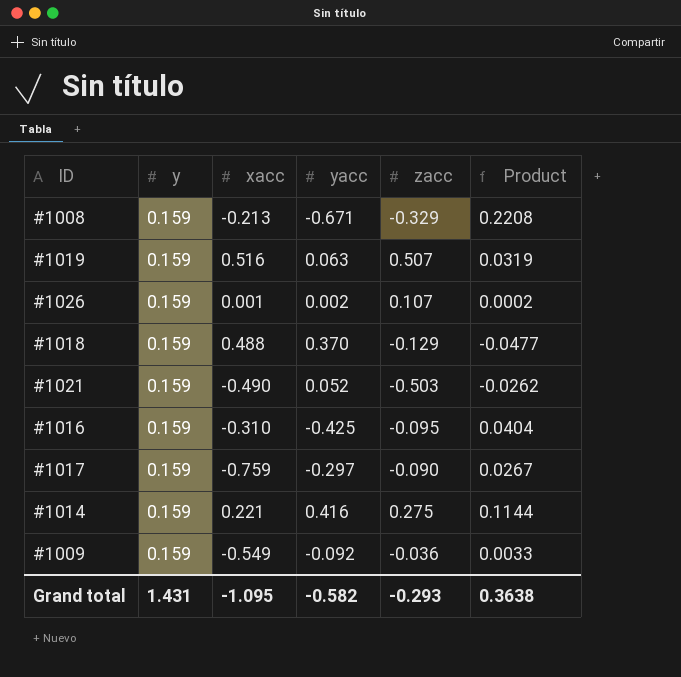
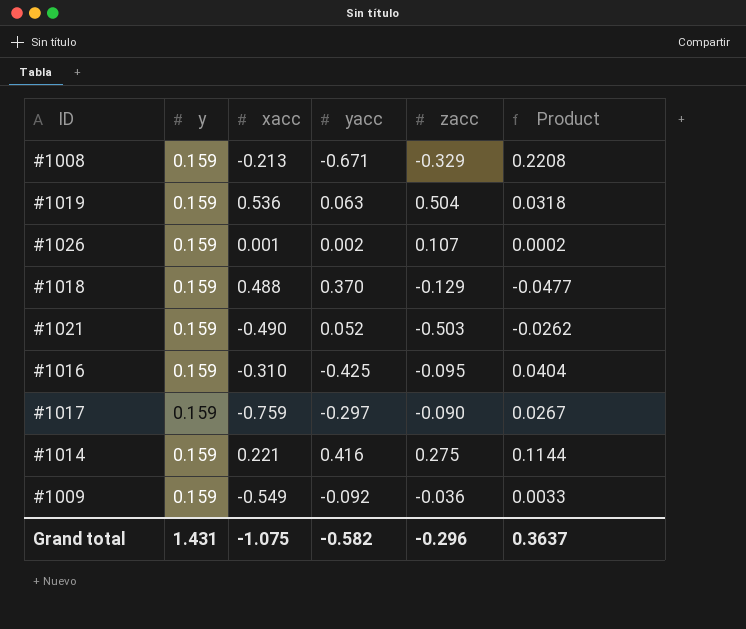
#1019 | xacc: 0.516 -> 0.536
#1019 | zacc: 0.507 -> 0.504
#1019 | Product: 0.0319 -> 0.0318
Grand total | xacc: -1.095 -> -1.075
Grand total | zacc: -0.293 -> -0.296
Grand total | Product: 0.3638 -> 0.3637

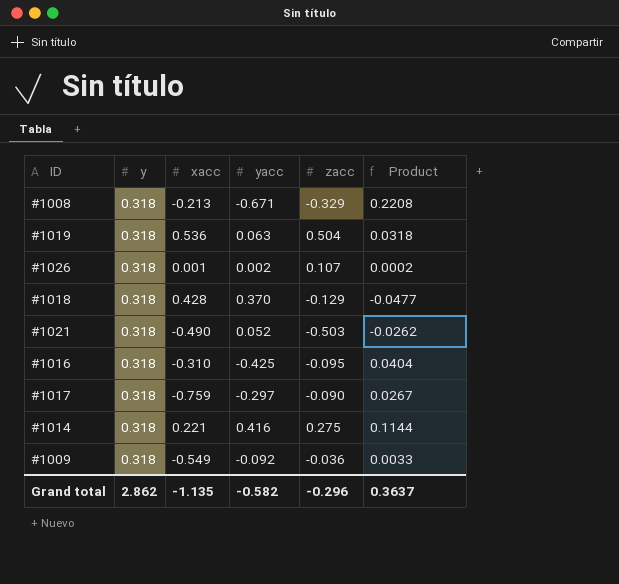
#1008 | y: 0.159 -> 0.318
#1019 | y: 0.159 -> 0.318
#1026 | y: 0.159 -> 0.318
#1018 | y: 0.159 -> 0.318
#1018 | xacc: 0.488 -> 0.428
#1021 | y: 0.159 -> 0.318
#1016 | y: 0.159 -> 0.318
#1017 | y: 0.159 -> 0.318
#1014 | y: 0.159 -> 0.318
#1009 | y: 0.159 -> 0.318
Grand total | y: 1.431 -> 2.862
Grand total | xacc: -1.075 -> -1.135

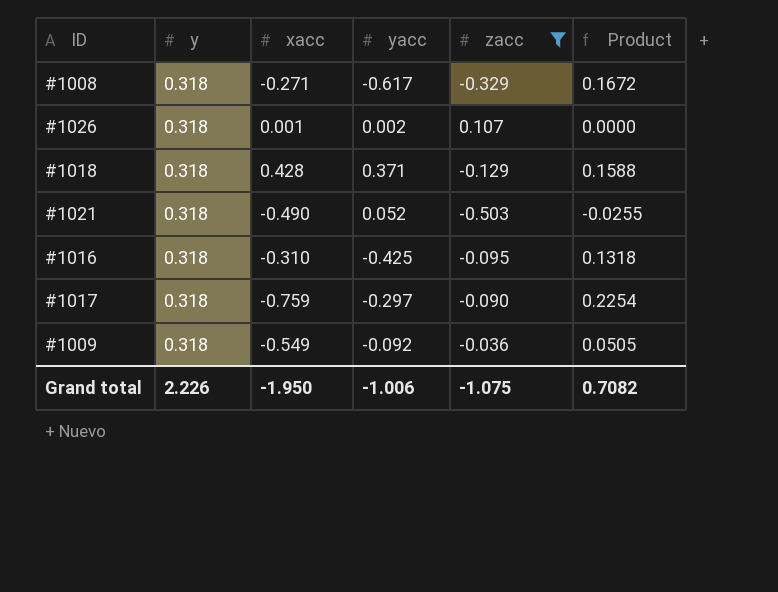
filter: none -> zacc <= 0.107
column Product | formula: [yacc] * [zacc] -> [xacc] * [yacc]
#1008 | xacc: -0.213 -> -0.271
#1008 | yacc: -0.671 -> -0.617
#1018 | yacc: 0.370 -> 0.371
Grand total | y: 2.862 -> 2.226
Grand total | xacc: -1.135 -> -1.950
Grand total | yacc: -0.582 -> -1.006
Grand total | zacc: -0.296 -> -1.075
Grand total | Product: 0.3637 -> 0.7082

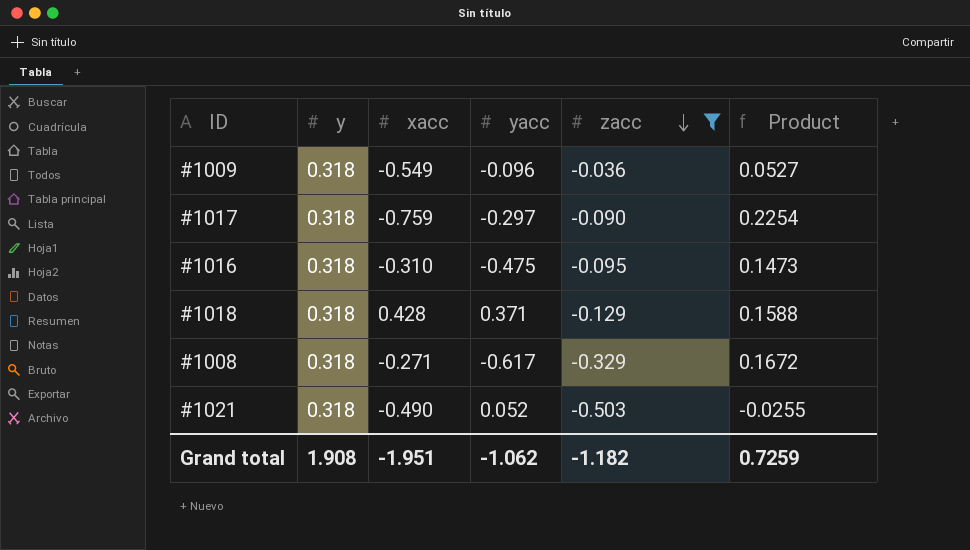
row order: none -> zacc descending
row #1026: 0.318 | 0.001 | 0.002 | 0.107 | 0.0000 -> none
#1009 | yacc: -0.092 -> -0.096
#1009 | Product: 0.0505 -> 0.0527
#1016 | yacc: -0.425 -> -0.475
#1016 | Product: 0.1318 -> 0.1473
Grand total | y: 2.226 -> 1.908
Grand total | xacc: -1.950 -> -1.951
Grand total | yacc: -1.006 -> -1.062
Grand total | zacc: -1.075 -> -1.182
Grand total | Product: 0.7082 -> 0.7259

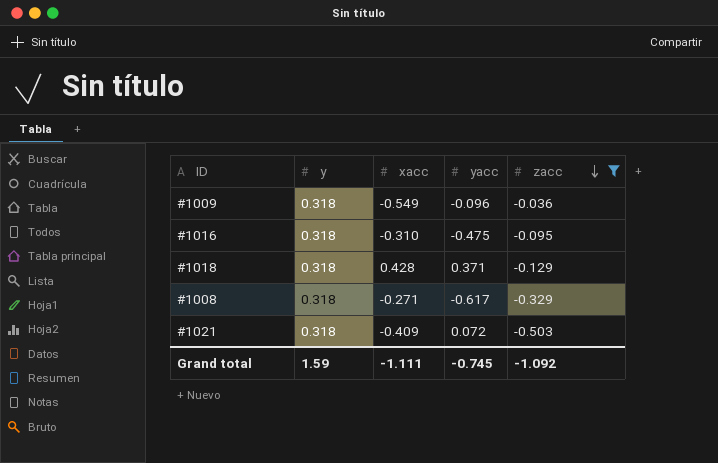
column Product | formula: [xacc] * [yacc] -> none
row #1017: 0.318 | -0.759 | -0.297 | -0.090 | 0.2254 -> none
#1021 | xacc: -0.490 -> -0.409
#1021 | yacc: 0.052 -> 0.072
Grand total | y: 1.908 -> 1.59
Grand total | xacc: -1.951 -> -1.111
Grand total | yacc: -1.062 -> -0.745
Grand total | zacc: -1.182 -> -1.092

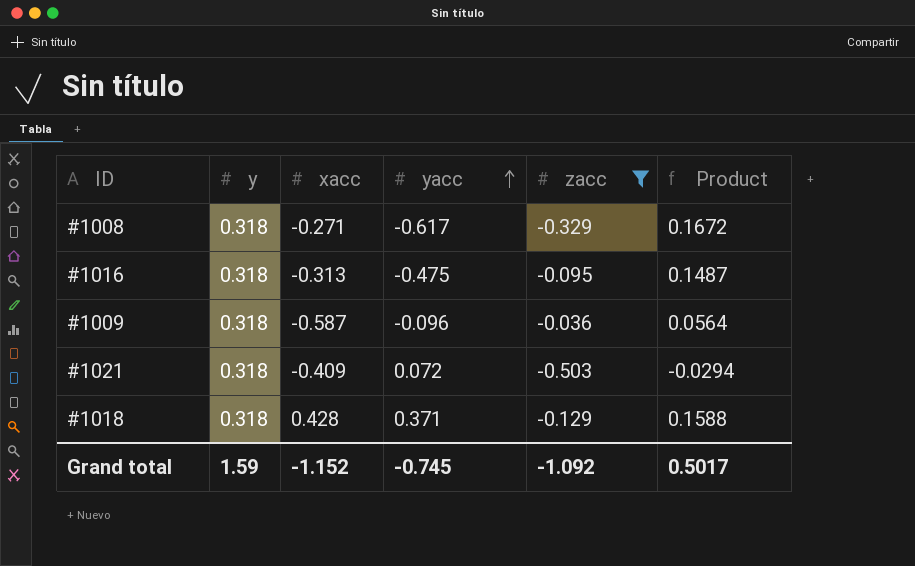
row order: zacc descending -> yacc ascending
column Product | formula: none -> [xacc] * [yacc]
#1016 | xacc: -0.310 -> -0.313
#1009 | xacc: -0.549 -> -0.587
Grand total | xacc: -1.111 -> -1.152

